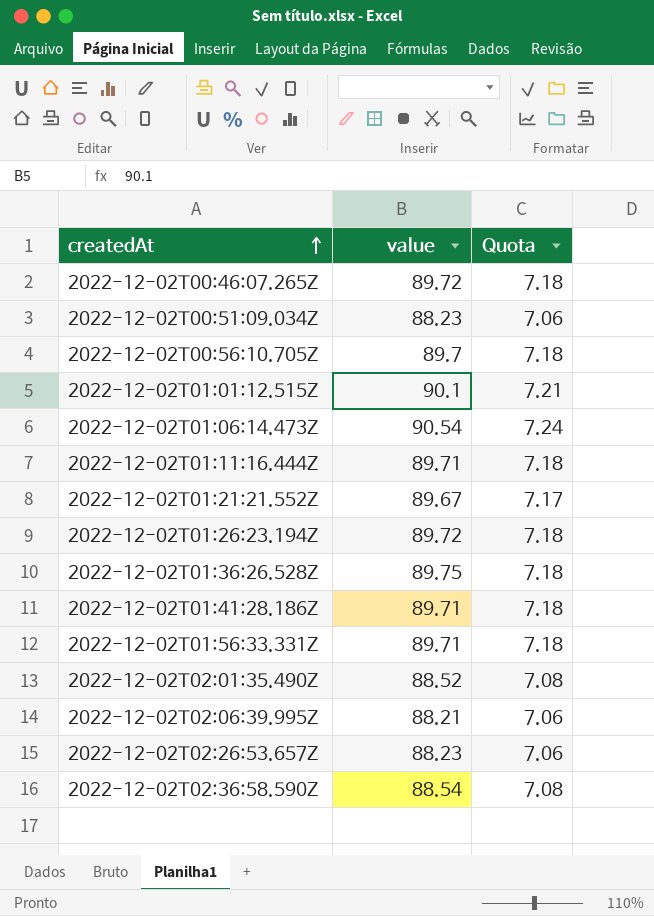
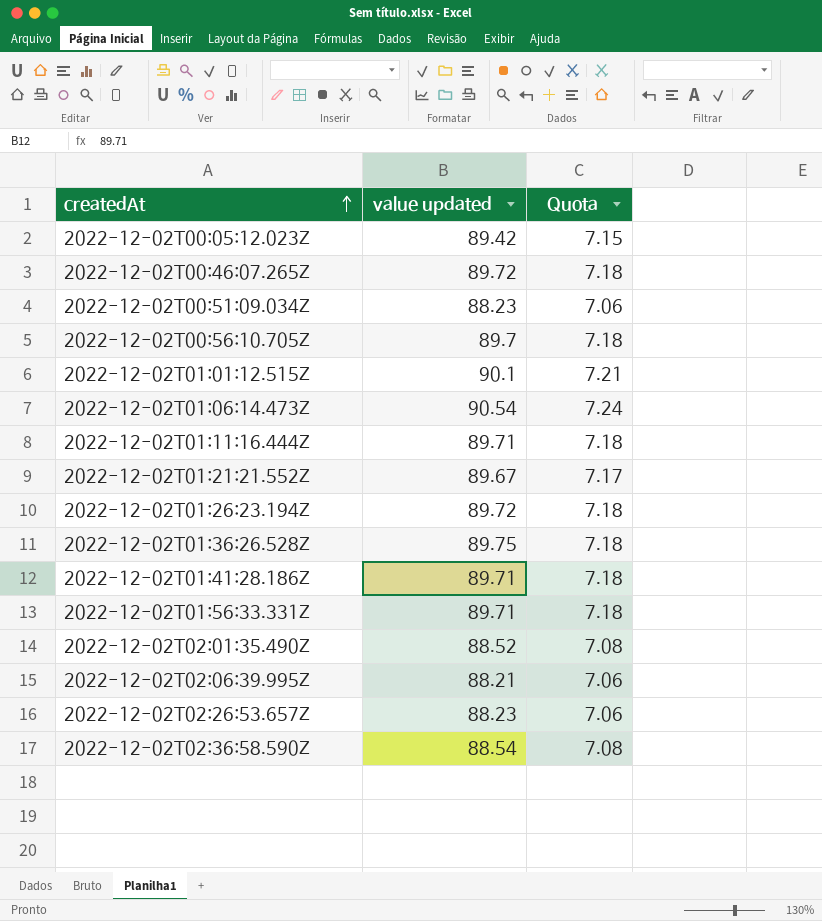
column name: value -> value updated
row 2022-12-02T00:05:12.023Z: none -> 89.42 | 7.15

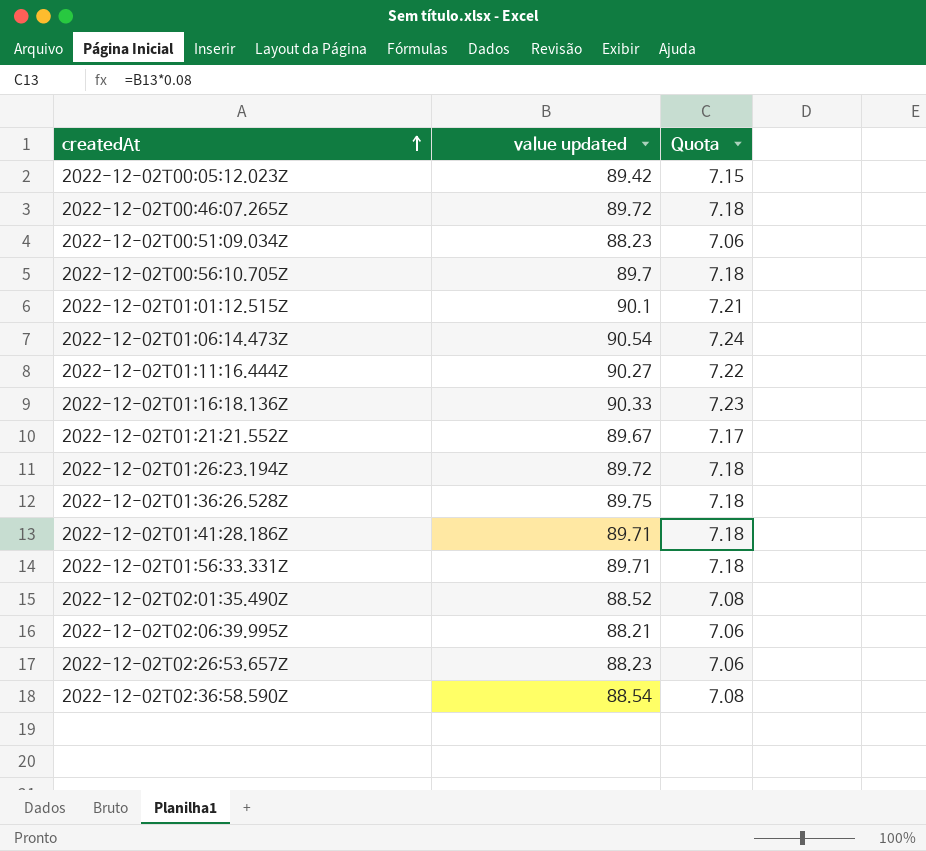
2022-12-02T01:11:16.444Z | value updated: 89.71 -> 90.27
2022-12-02T01:11:16.444Z | Quota: 7.18 -> 7.22
row 2022-12-02T01:16:18.136Z: none -> 90.33 | 7.23

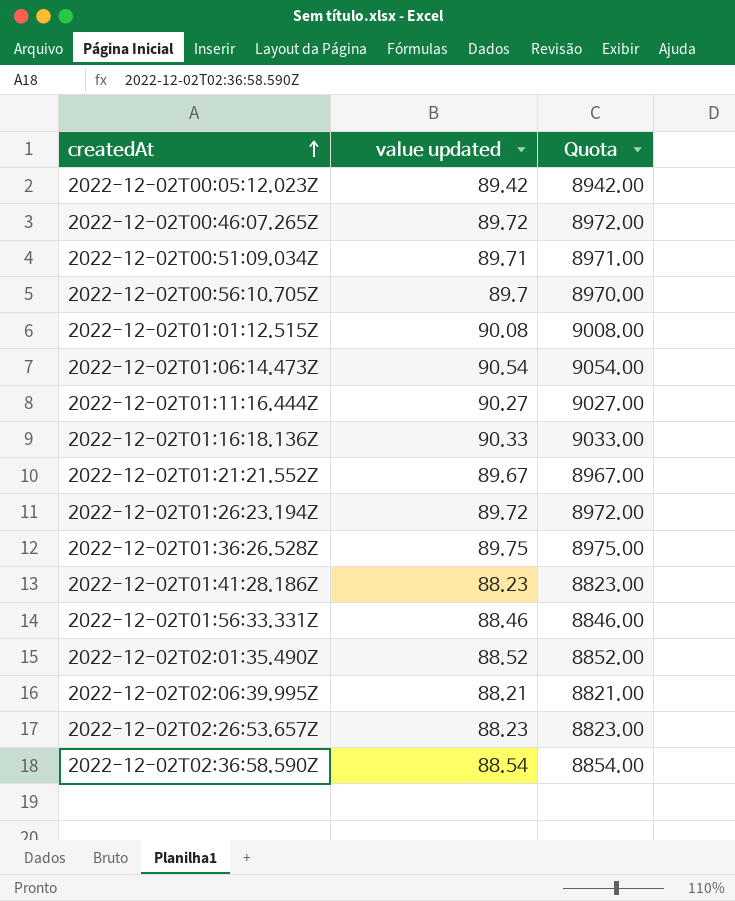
column Quota | formula: [value updated] * 0.08 -> [value updated] * 100
2022-12-02T00:51:09.034Z | value updated: 88.23 -> 89.71
2022-12-02T01:01:12.515Z | value updated: 90.1 -> 90.08
2022-12-02T01:41:28.186Z | value updated: 89.71 -> 88.23
2022-12-02T01:56:33.331Z | value updated: 89.71 -> 88.46

